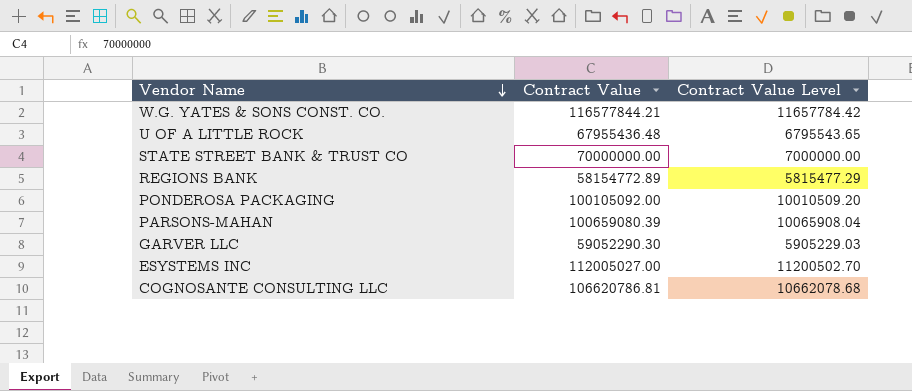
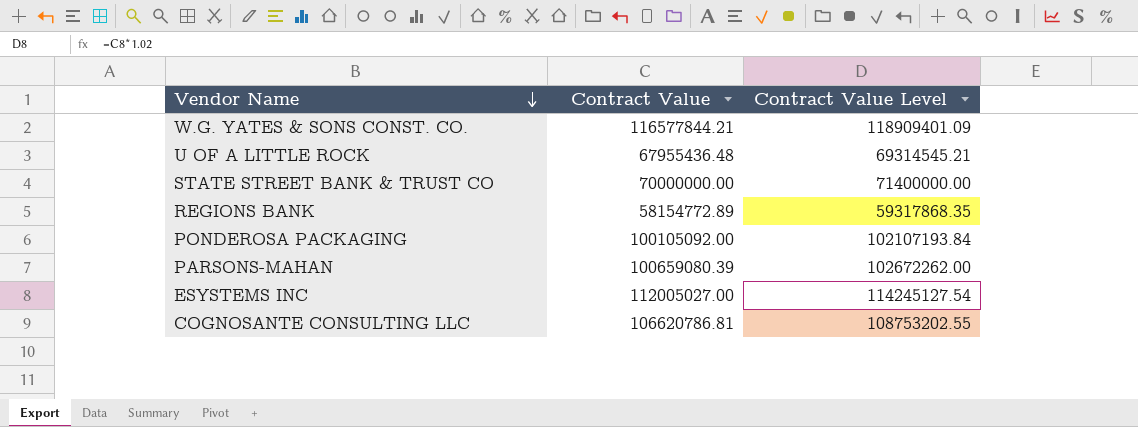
column Contract Value Level | formula: [Contract Value] * 0.1 -> [Contract Value] * 1.02
row GARVER LLC: 59052290.30 | 5905229.03 -> none

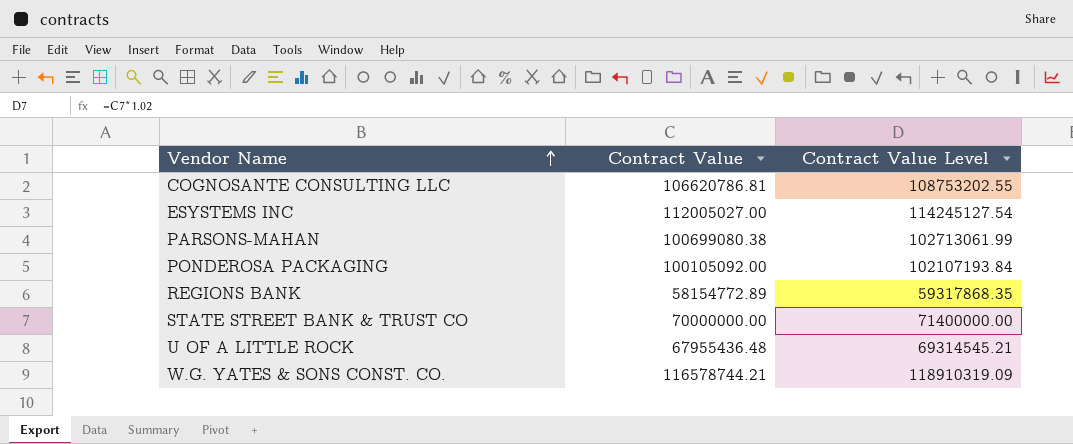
row order: Vendor Name descending -> Vendor Name ascending
PARSONS-MAHAN | Contract Value: 100659080.39 -> 100699080.38
PARSONS-MAHAN | Contract Value Level: 102672262.00 -> 102713061.99
W.G. YATES & SONS CONST. CO. | Contract Value: 116577844.21 -> 116578744.21
W.G. YATES & SONS CONST. CO. | Contract Value Level: 118909401.09 -> 118910319.09

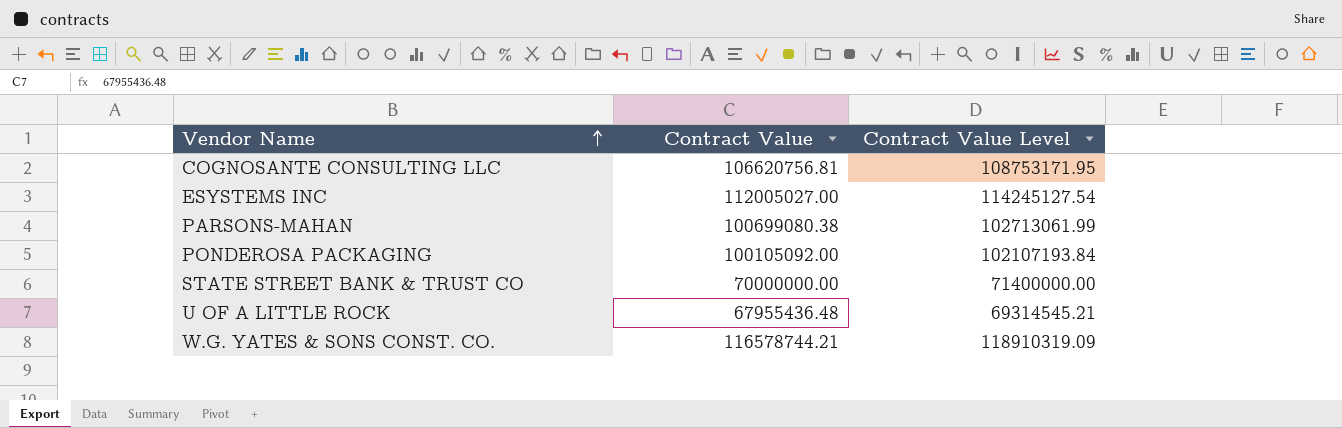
row REGIONS BANK: 58154772.89 | 59317868.35 -> none
COGNOSANTE CONSULTING LLC | Contract Value: 106620786.81 -> 106620756.81
COGNOSANTE CONSULTING LLC | Contract Value Level: 108753202.55 -> 108753171.95

